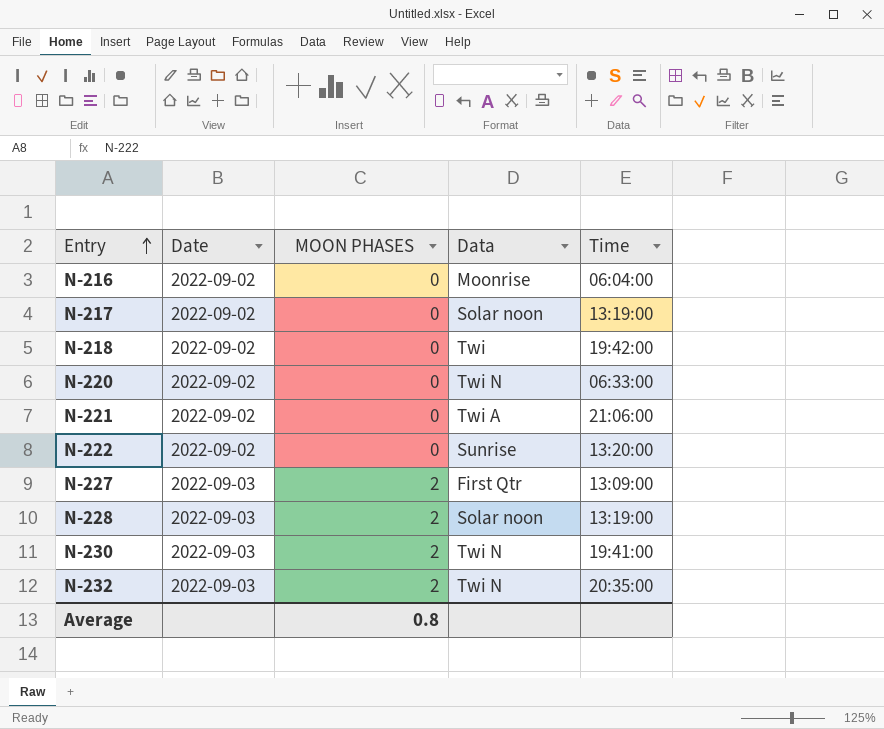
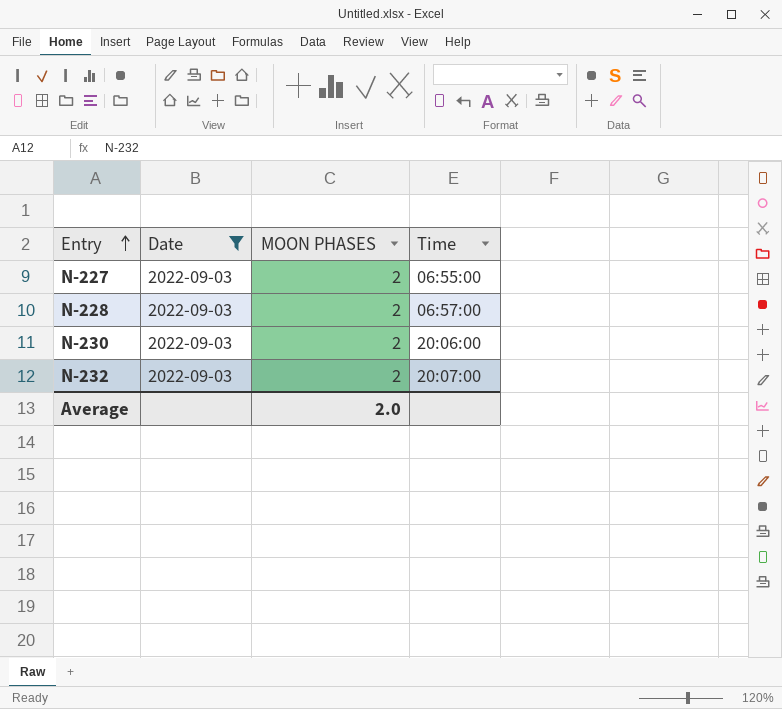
filter: none -> Date = 2022-09-03
column Data | position: 4 -> none
N-227 | Time: 13:09:00 -> 06:55:00
N-228 | Time: 13:19:00 -> 06:57:00
N-230 | Time: 19:41:00 -> 20:06:00
N-232 | Time: 20:35:00 -> 20:07:00
Average | MOON PHASES: 0.8 -> 2.0

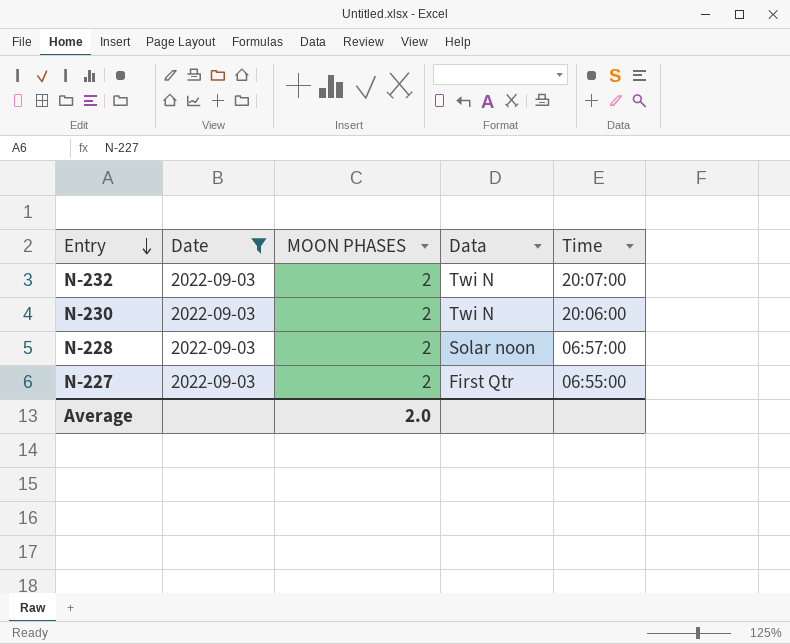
row order: Entry ascending -> Entry descending
column Data | position: none -> 4

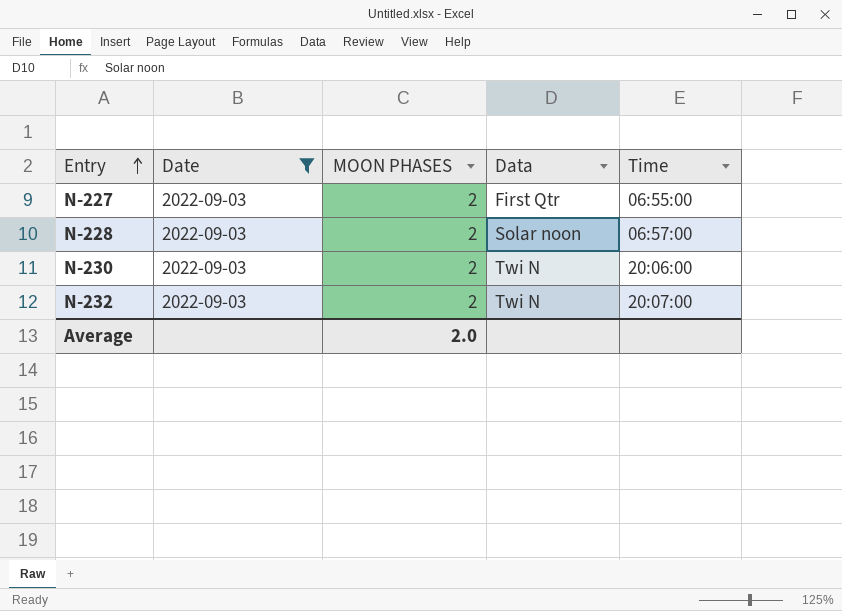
row order: Entry descending -> Entry ascending

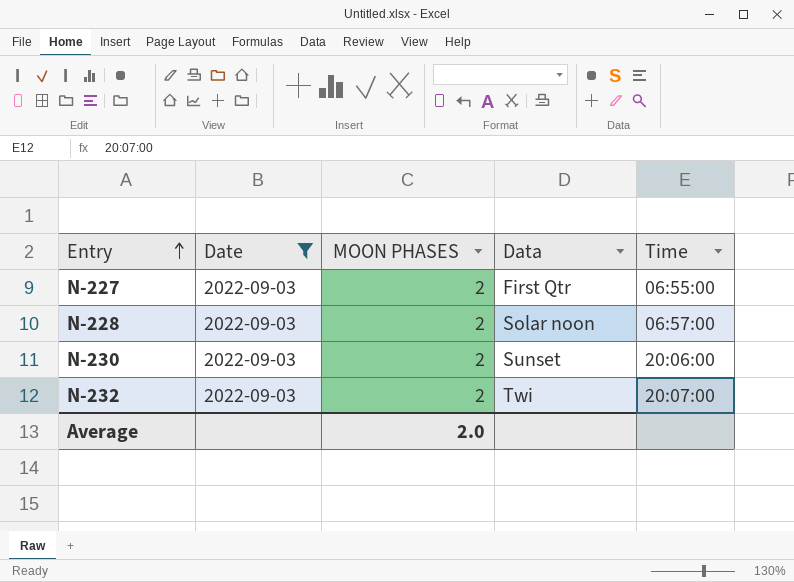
N-230 | Data: Twi N -> Sunset
N-232 | Data: Twi N -> Twi

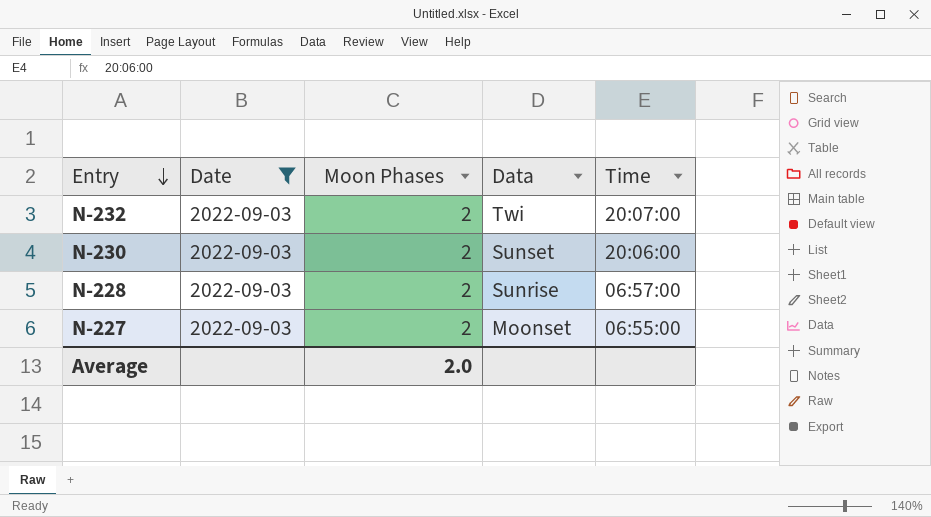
row order: Entry ascending -> Entry descending
column name: MOON PHASES -> Moon Phases
N-228 | Data: Solar noon -> Sunrise
N-227 | Data: First Qtr -> Moonset

